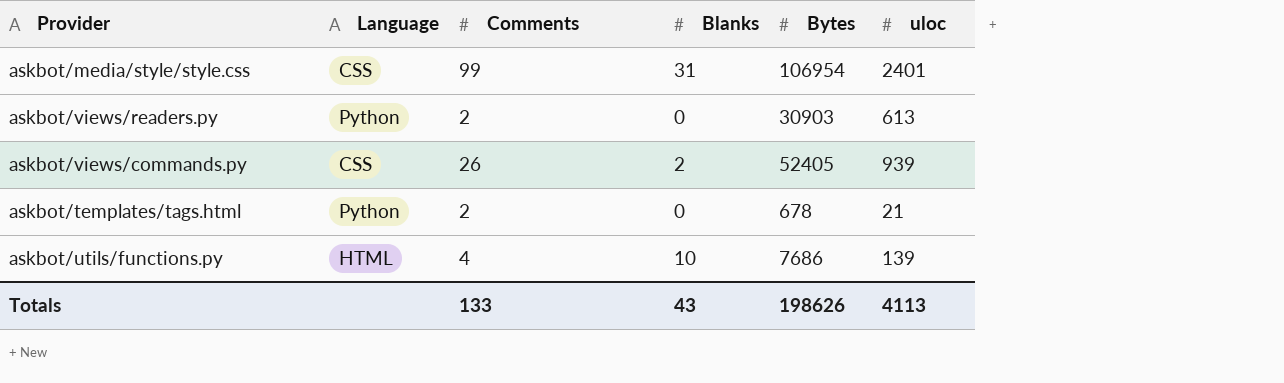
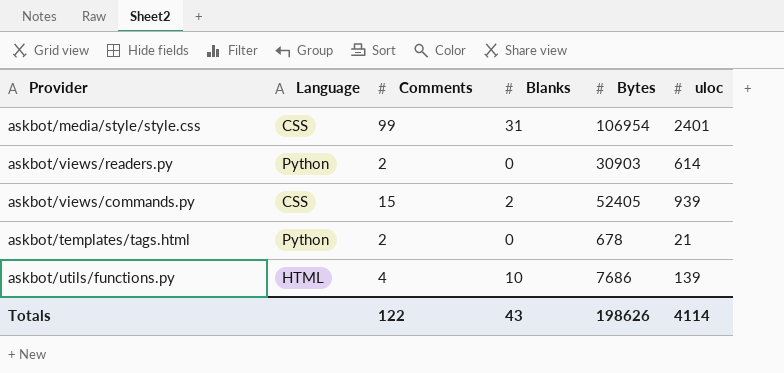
askbot/views/readers.py | uloc: 613 -> 614
askbot/views/commands.py | Comments: 26 -> 15
Totals | Comments: 133 -> 122
Totals | uloc: 4113 -> 4114

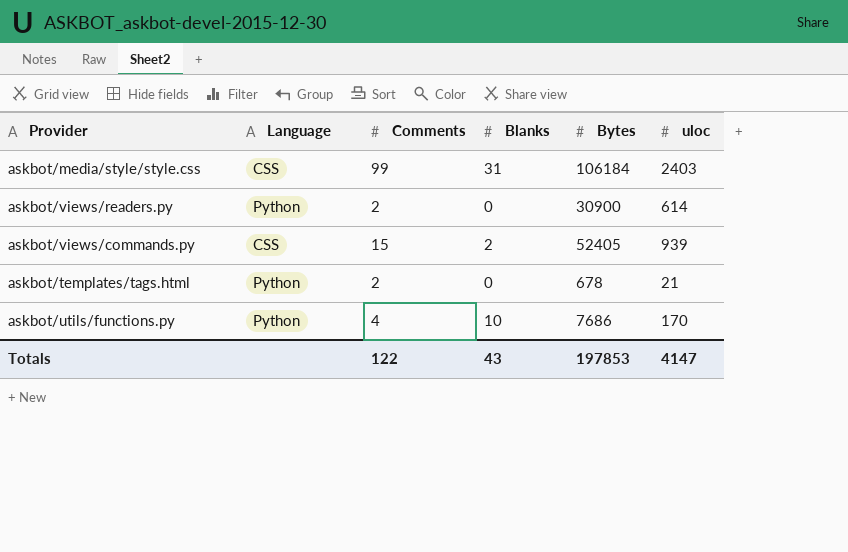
askbot/media/style/style.css | Bytes: 106954 -> 106184
askbot/media/style/style.css | uloc: 2401 -> 2403
askbot/views/readers.py | Bytes: 30903 -> 30900
askbot/utils/functions.py | Language: HTML -> Python
askbot/utils/functions.py | uloc: 139 -> 170
Totals | Bytes: 198626 -> 197853
Totals | uloc: 4114 -> 4147

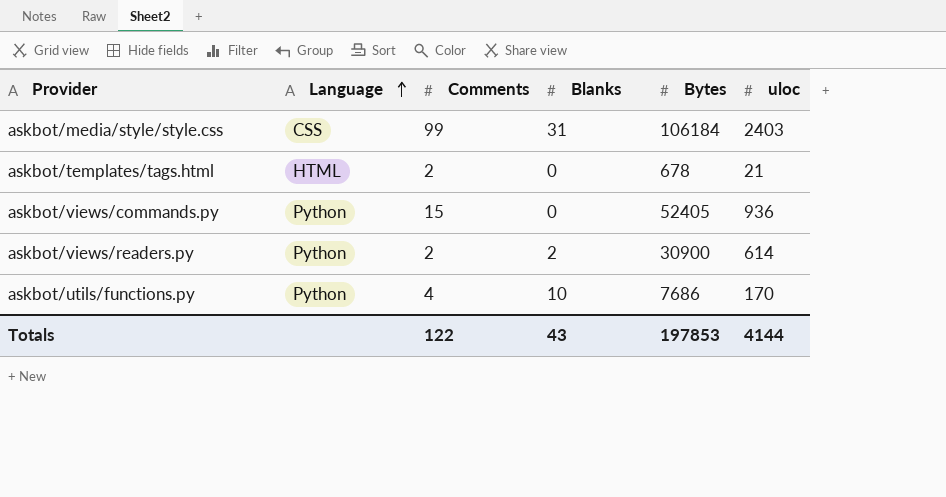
row order: none -> Language ascending
askbot/templates/tags.html | Language: Python -> HTML
askbot/views/commands.py | Language: CSS -> Python
askbot/views/commands.py | Blanks: 2 -> 0
askbot/views/commands.py | uloc: 939 -> 936
askbot/views/readers.py | Blanks: 0 -> 2
Totals | uloc: 4147 -> 4144

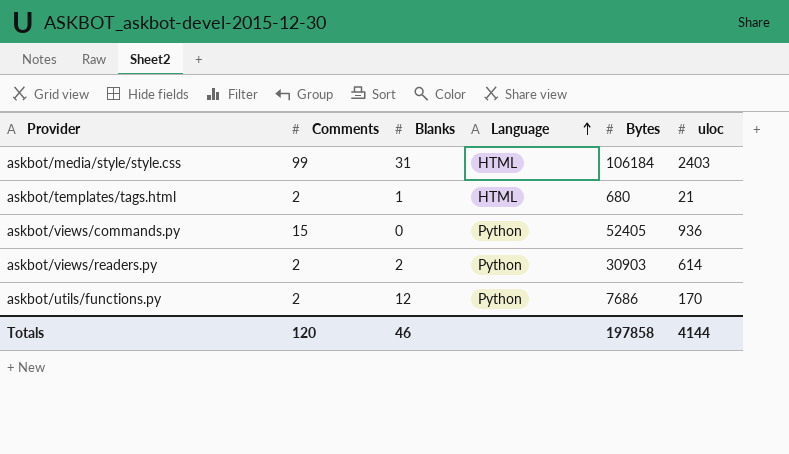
column Language | position: 2 -> 4
askbot/media/style/style.css | Language: CSS -> HTML
askbot/templates/tags.html | Blanks: 0 -> 1
askbot/templates/tags.html | Bytes: 678 -> 680
askbot/views/readers.py | Bytes: 30900 -> 30903
askbot/utils/functions.py | Comments: 4 -> 2
askbot/utils/functions.py | Blanks: 10 -> 12
Totals | Comments: 122 -> 120
Totals | Blanks: 43 -> 46
Totals | Bytes: 197853 -> 197858

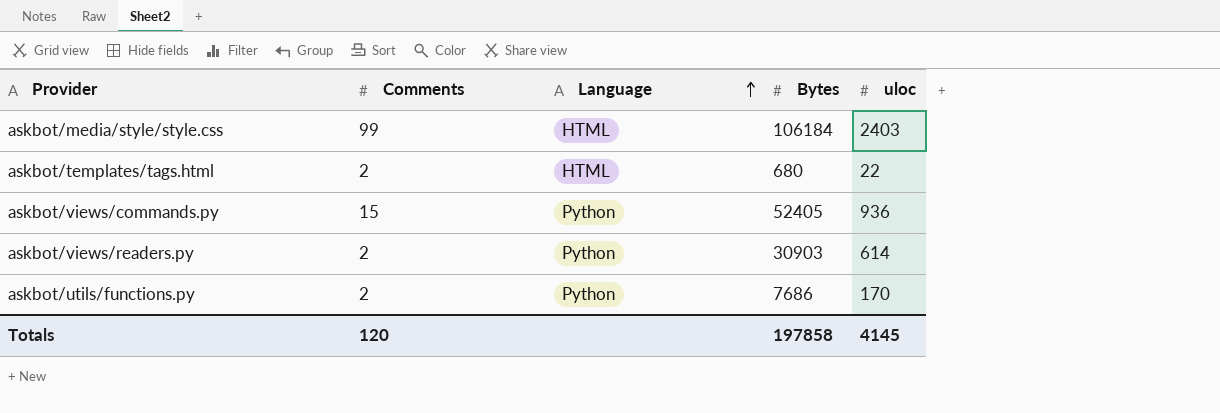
column Blanks | position: 3 -> none
askbot/templates/tags.html | uloc: 21 -> 22
Totals | uloc: 4144 -> 4145

